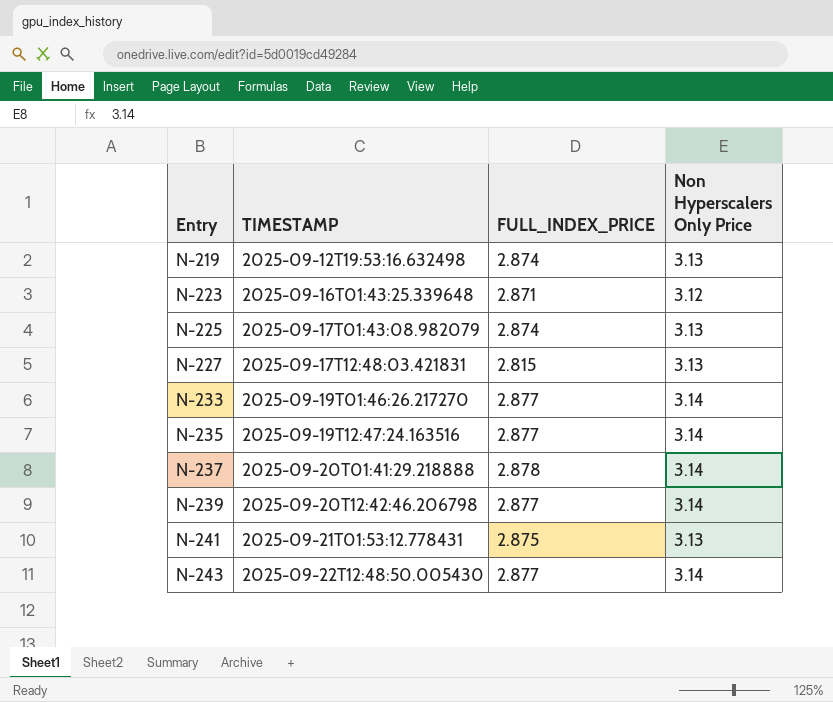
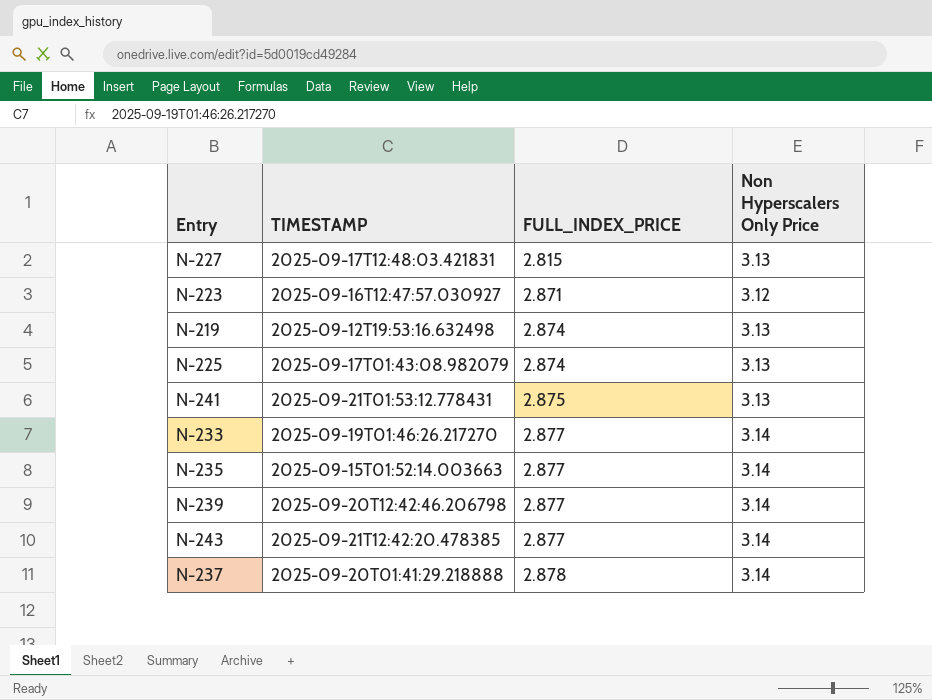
row order: Entry ascending -> FULL_INDEX_PRICE ascending
N-223 | TIMESTAMP: 2025-09-16T01:43:25.339648 -> 2025-09-16T12:47:57.030927
N-235 | TIMESTAMP: 2025-09-19T12:47:24.163516 -> 2025-09-15T01:52:14.003663
N-243 | TIMESTAMP: 2025-09-22T12:48:50.005430 -> 2025-09-21T12:42:20.478385

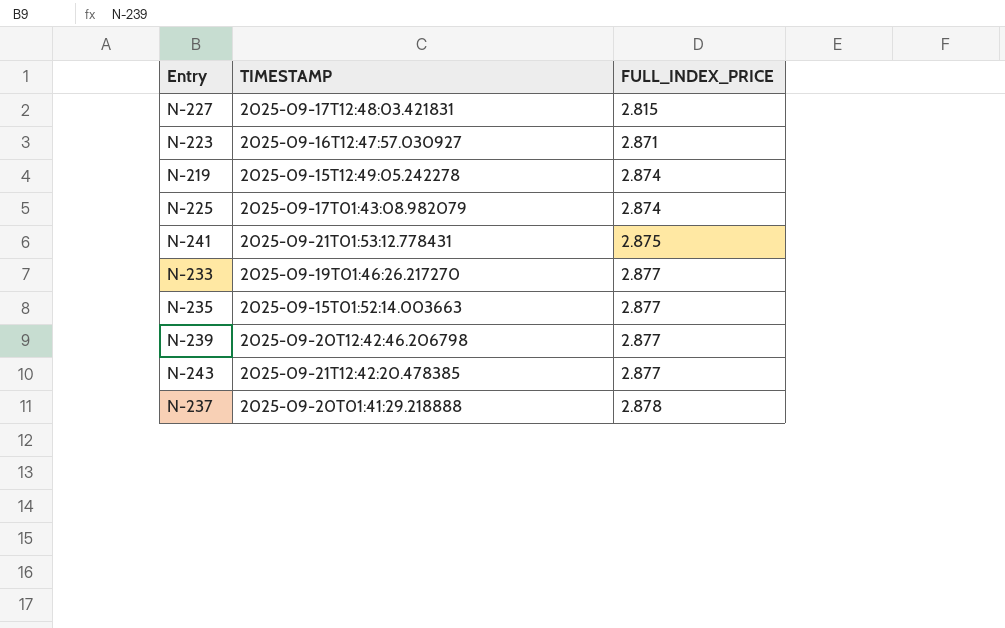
column Non Hyperscalers Only Price | position: 4 -> none
N-219 | TIMESTAMP: 2025-09-12T19:53:16.632498 -> 2025-09-15T12:49:05.242278

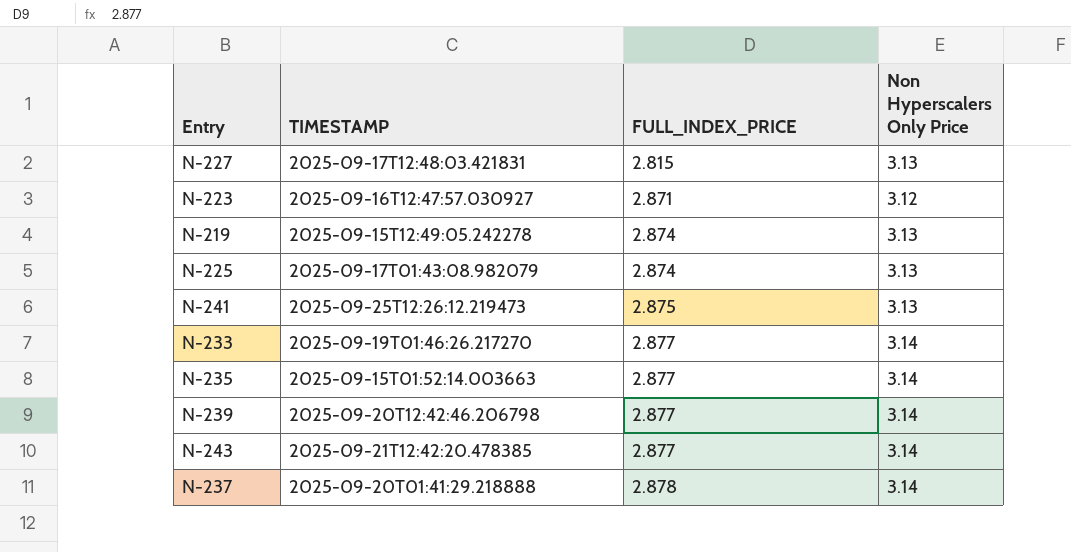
column Non Hyperscalers Only Price | position: none -> 4
N-241 | TIMESTAMP: 2025-09-21T01:53:12.778431 -> 2025-09-25T12:26:12.219473

